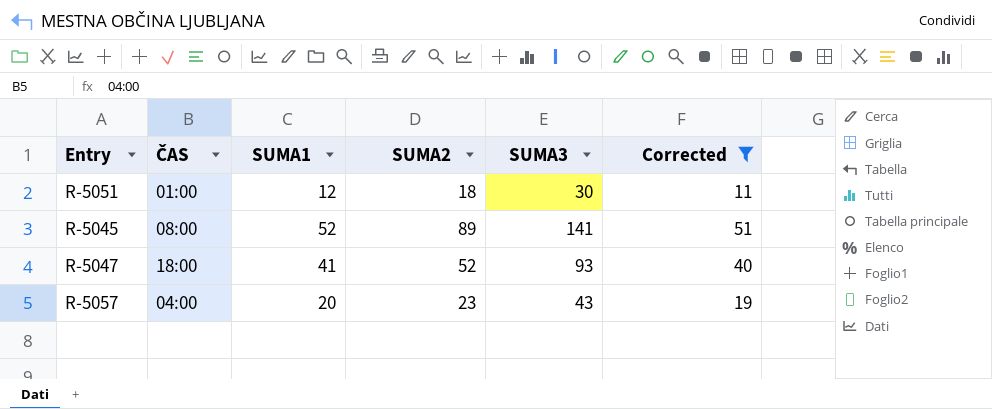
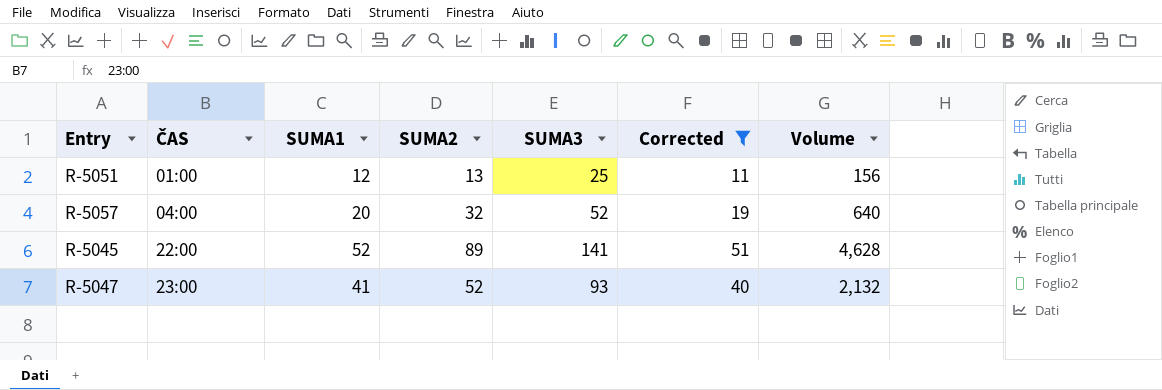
row order: none -> ČAS ascending
column Volume | formula: none -> [SUMA1] * [SUMA2]
R-5051 | SUMA2: 18 -> 13
R-5051 | SUMA3: 30 -> 25
R-5057 | SUMA2: 23 -> 32
R-5057 | SUMA3: 43 -> 52
R-5045 | ČAS: 08:00 -> 22:00
R-5047 | ČAS: 18:00 -> 23:00

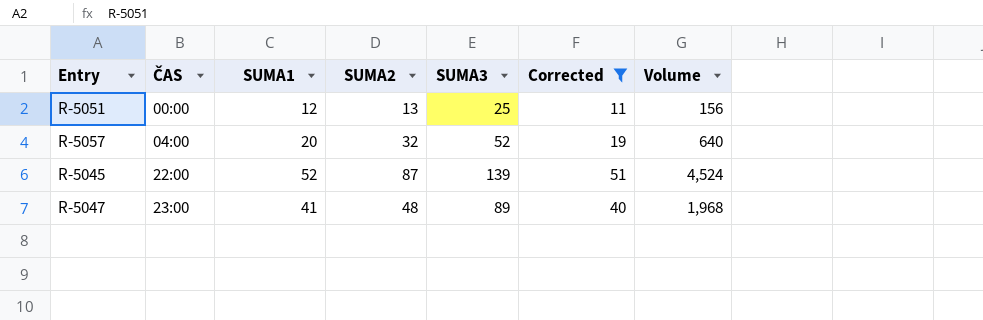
R-5051 | ČAS: 01:00 -> 00:00
R-5045 | SUMA2: 89 -> 87
R-5045 | SUMA3: 141 -> 139
R-5045 | Volume: 4,628 -> 4,524
R-5047 | SUMA2: 52 -> 48
R-5047 | SUMA3: 93 -> 89
R-5047 | Volume: 2,132 -> 1,968

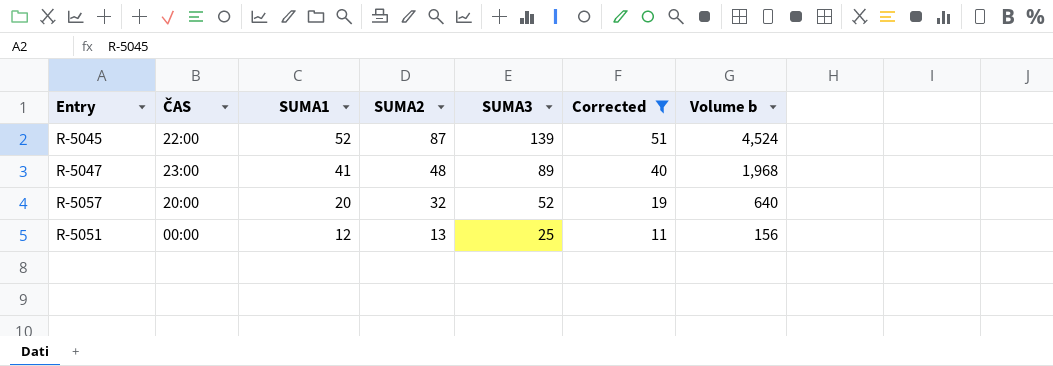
row order: ČAS ascending -> SUMA1 descending
column name: Volume -> Volume b
R-5057 | ČAS: 04:00 -> 20:00

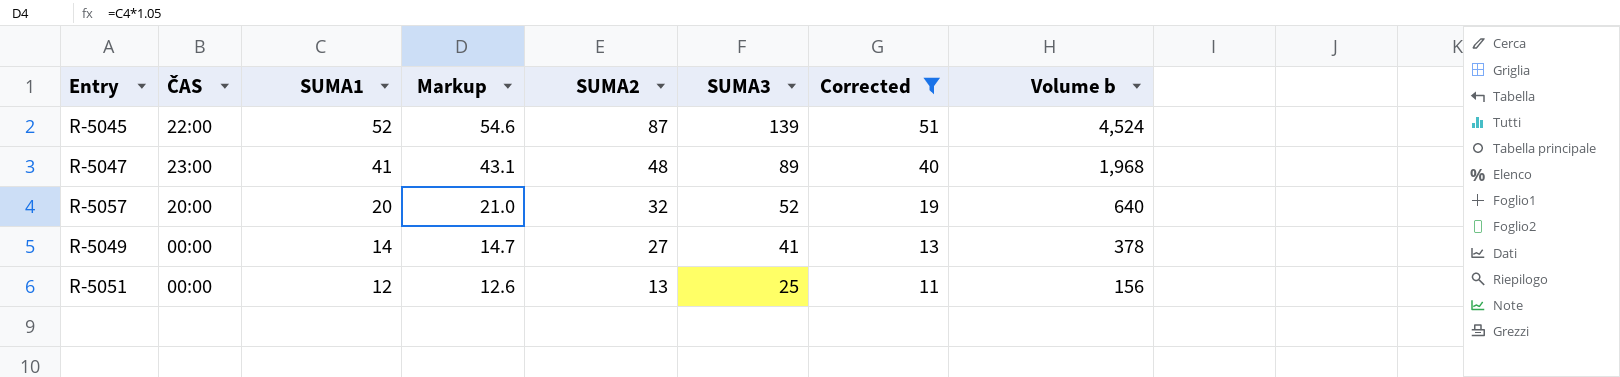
column Markup | formula: none -> [SUMA1] * 1.05
row R-5049: none -> 00:00 | 14 | 14.7 | 27 | 41 | 13 | 378

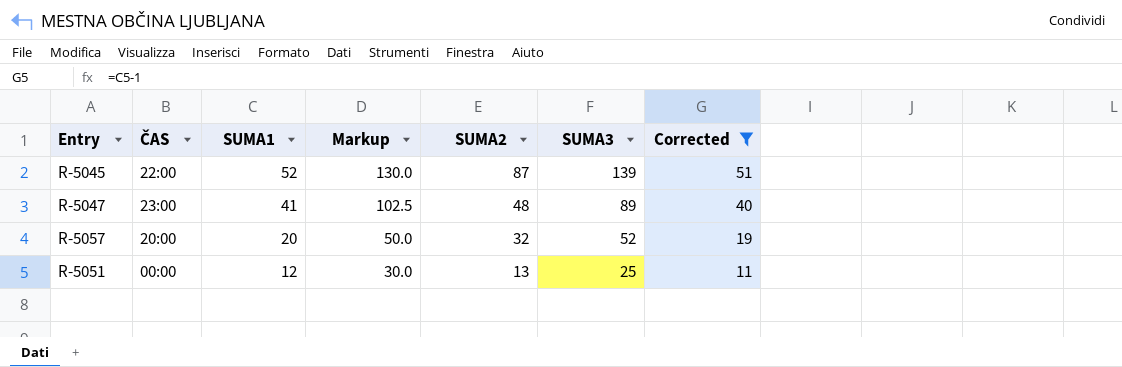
column Volume b | formula: [SUMA1] * [SUMA2] -> none
column Markup | formula: [SUMA1] * 1.05 -> [SUMA1] * 2.5
row R-5049: 00:00 | 14 | 14.7 | 27 | 41 | 13 | 378 -> none

